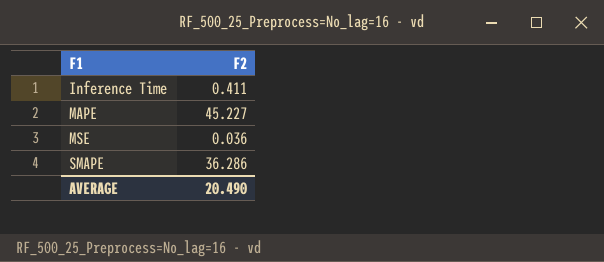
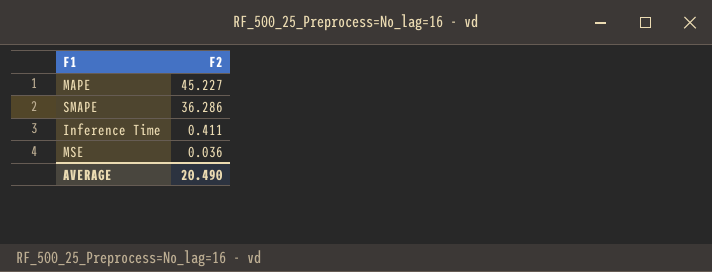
row order: F1 ascending -> F2 descending

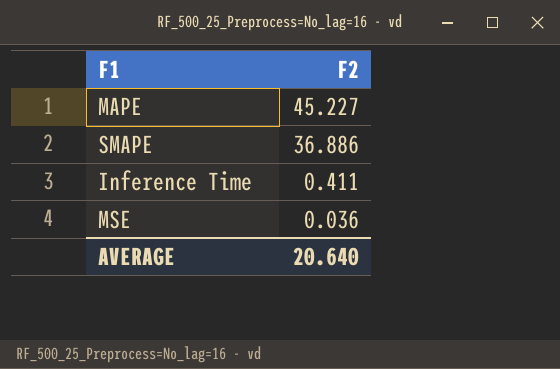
SMAPE | F2: 36.286 -> 36.886
AVERAGE | F2: 20.490 -> 20.640

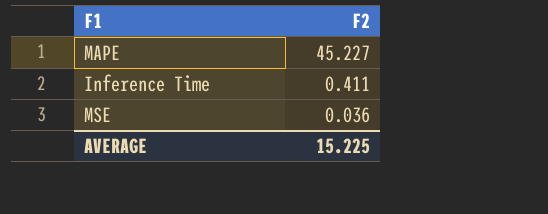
row SMAPE: 36.886 -> none
AVERAGE | F2: 20.640 -> 15.225

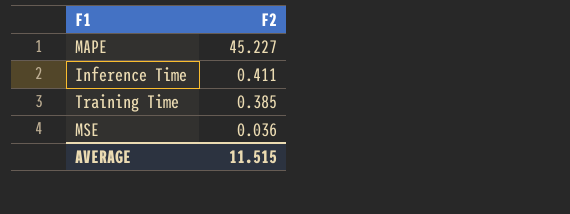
row Training Time: none -> 0.385
AVERAGE | F2: 15.225 -> 11.515

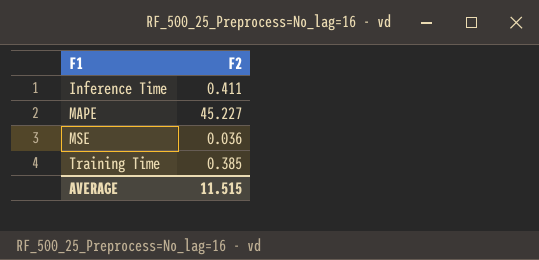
row order: F2 descending -> F1 ascending

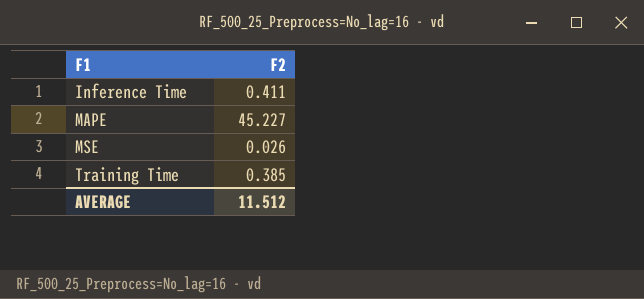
MSE | F2: 0.036 -> 0.026
AVERAGE | F2: 11.515 -> 11.512

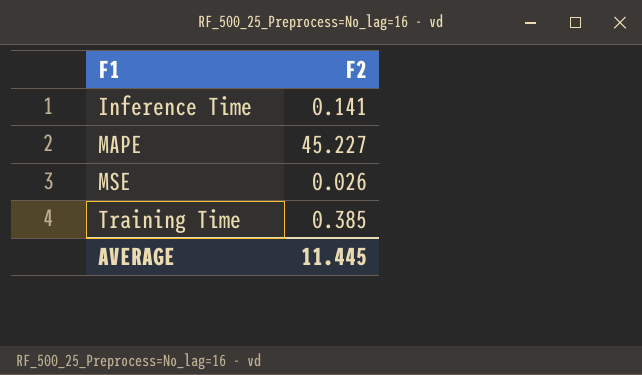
Inference Time | F2: 0.411 -> 0.141
AVERAGE | F2: 11.512 -> 11.445

